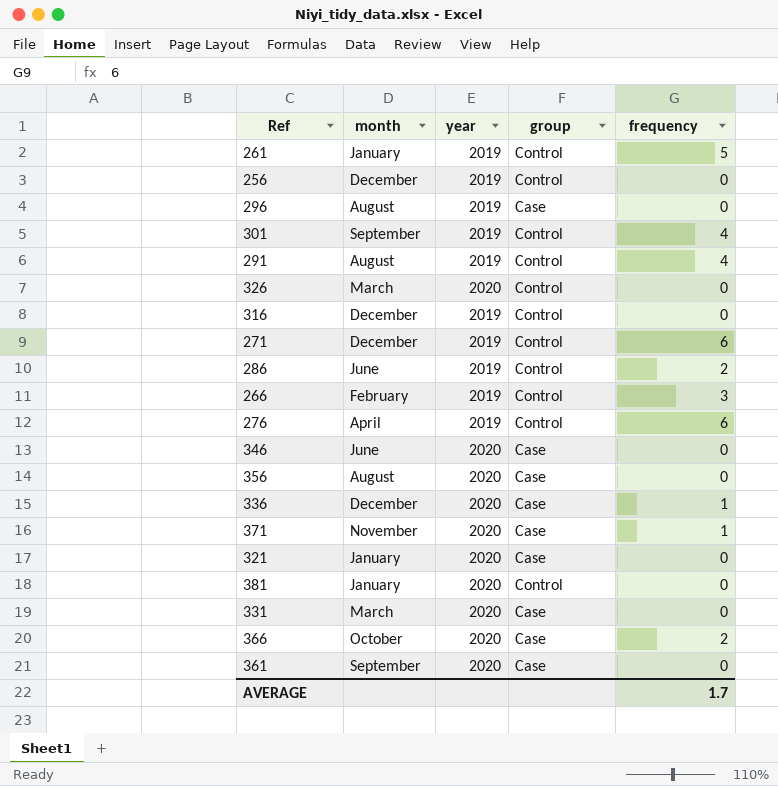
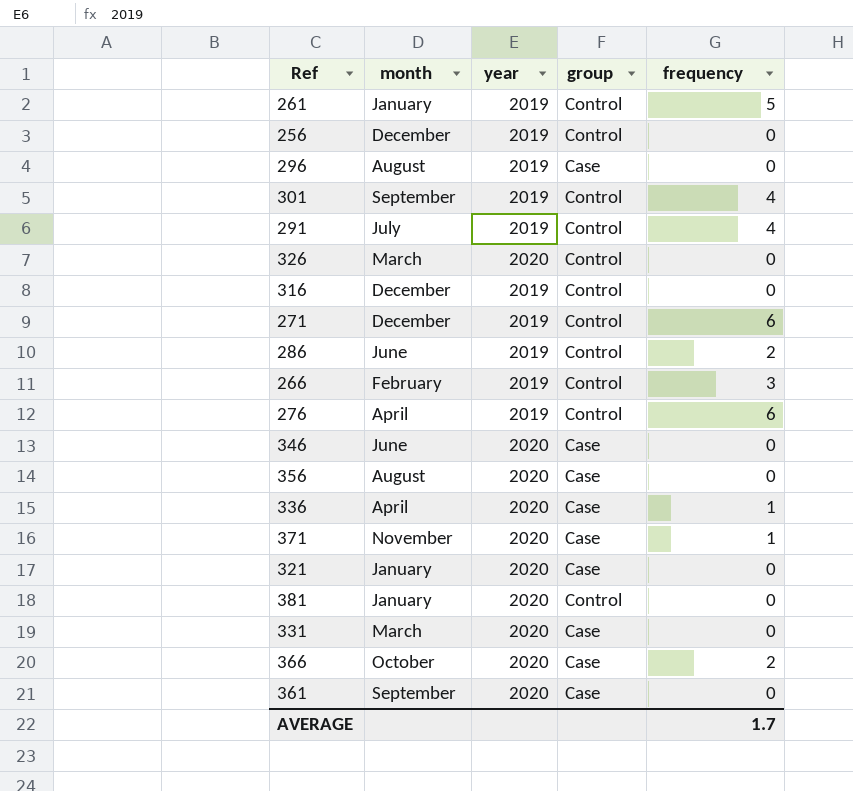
291 | month: August -> July
336 | month: December -> April

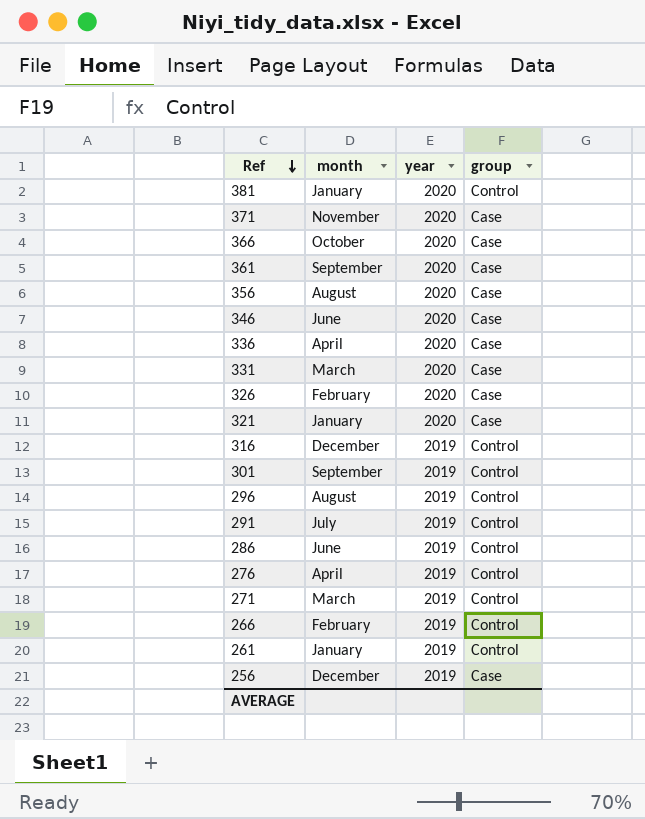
row order: none -> Ref descending
column frequency | position: 5 -> none
326 | month: March -> February
326 | group: Control -> Case
296 | group: Case -> Control
271 | month: December -> March
256 | group: Control -> Case

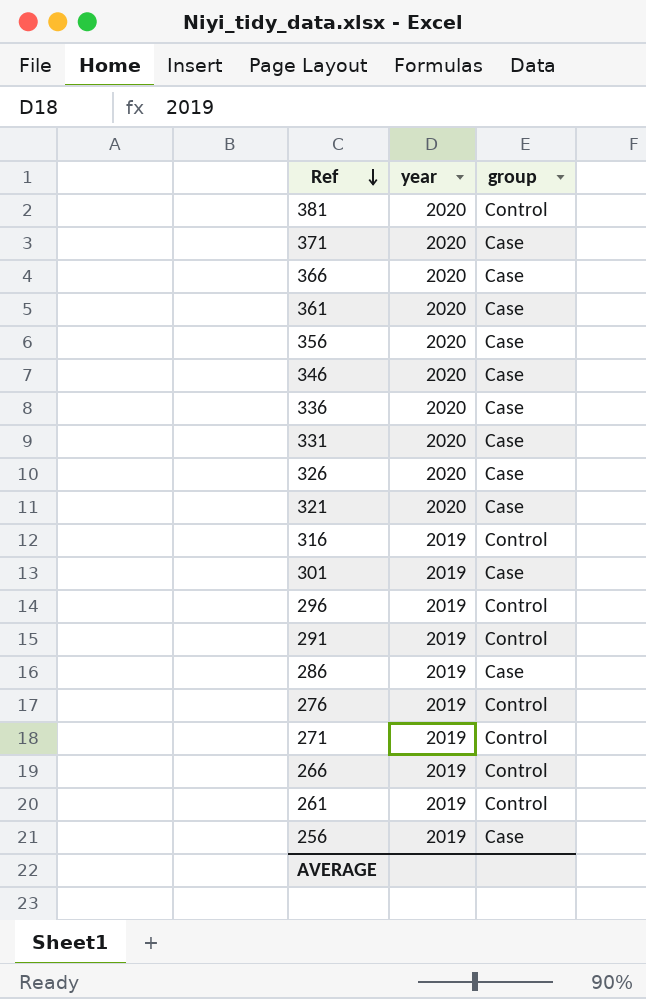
column month | position: 2 -> none
301 | group: Control -> Case
286 | group: Control -> Case

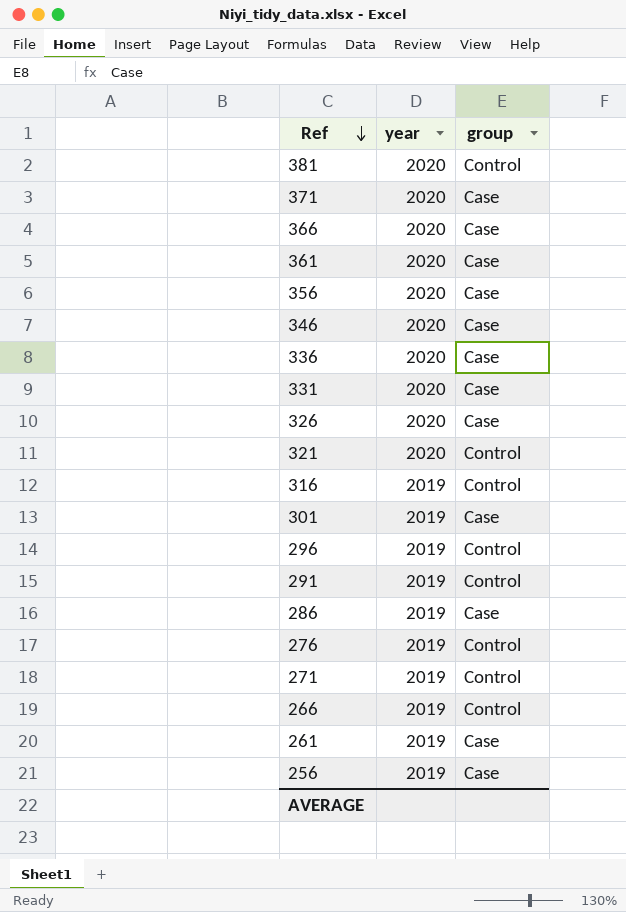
321 | group: Case -> Control
261 | group: Control -> Case

